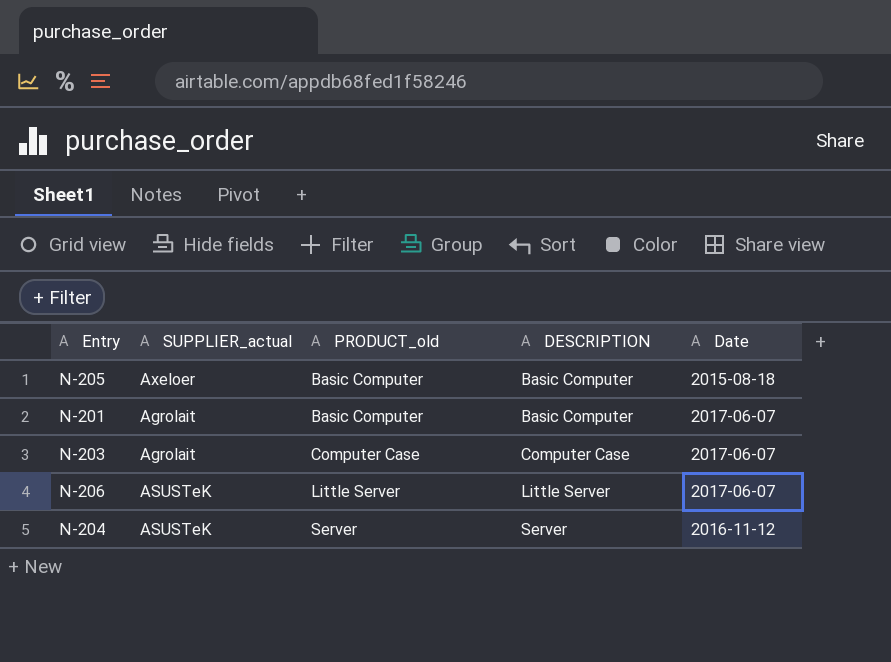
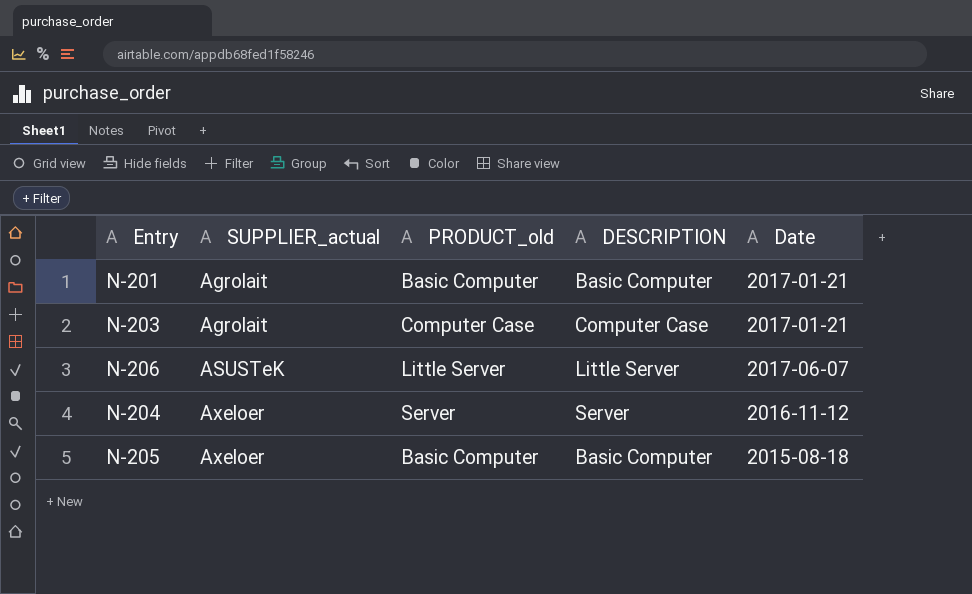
row order: PRODUCT_old ascending -> SUPPLIER_actual ascending
N-201 | Date: 2017-06-07 -> 2017-01-21
N-203 | Date: 2017-06-07 -> 2017-01-21
N-204 | SUPPLIER_actual: ASUSTeK -> Axeloer

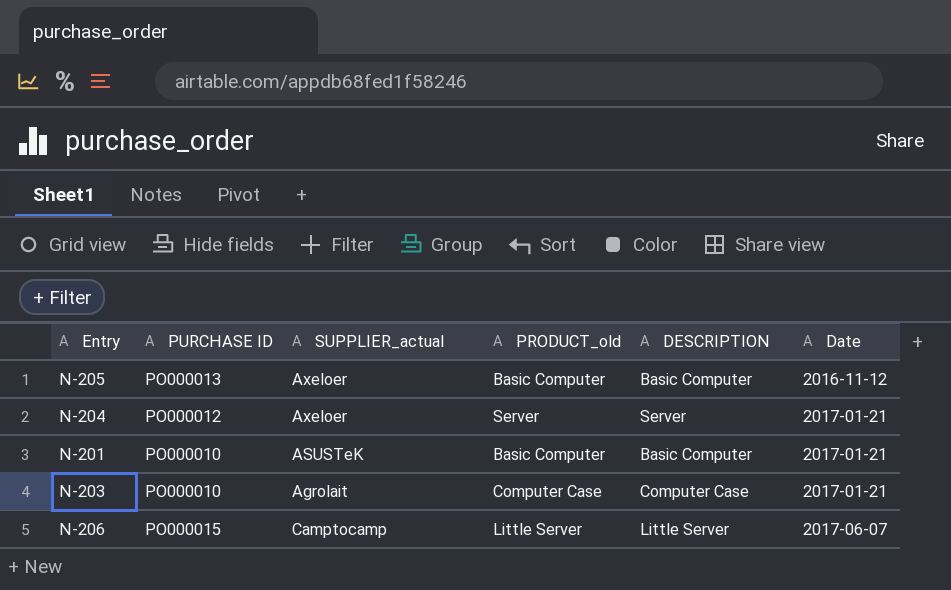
row order: SUPPLIER_actual ascending -> Date ascending
column PURCHASE ID | position: none -> 2
N-205 | Date: 2015-08-18 -> 2016-11-12
N-204 | Date: 2016-11-12 -> 2017-01-21
N-201 | SUPPLIER_actual: Agrolait -> ASUSTeK
N-206 | SUPPLIER_actual: ASUSTeK -> Camptocamp

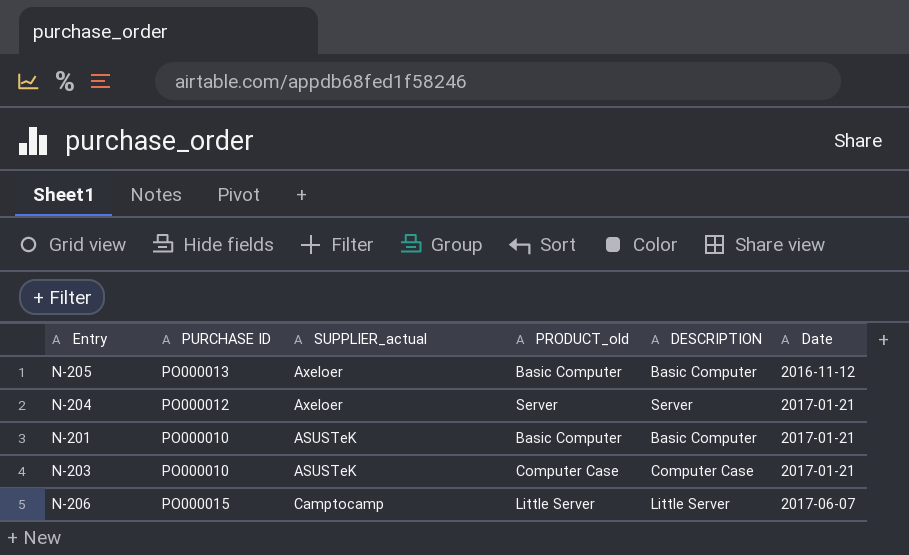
N-203 | SUPPLIER_actual: Agrolait -> ASUSTeK

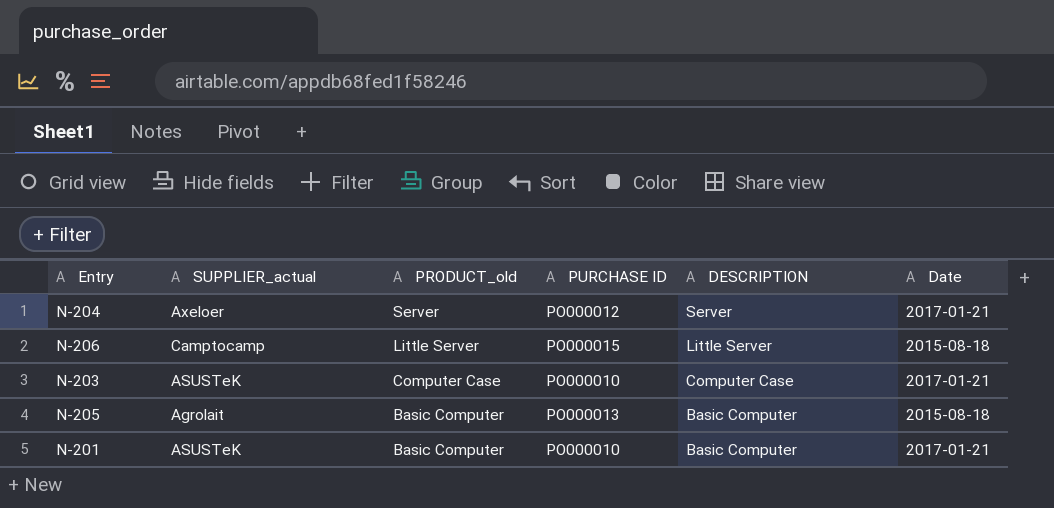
row order: Date ascending -> PRODUCT_old descending
column PURCHASE ID | position: 2 -> 4
N-206 | Date: 2017-06-07 -> 2015-08-18
N-205 | SUPPLIER_actual: Axeloer -> Agrolait
N-205 | Date: 2016-11-12 -> 2015-08-18

